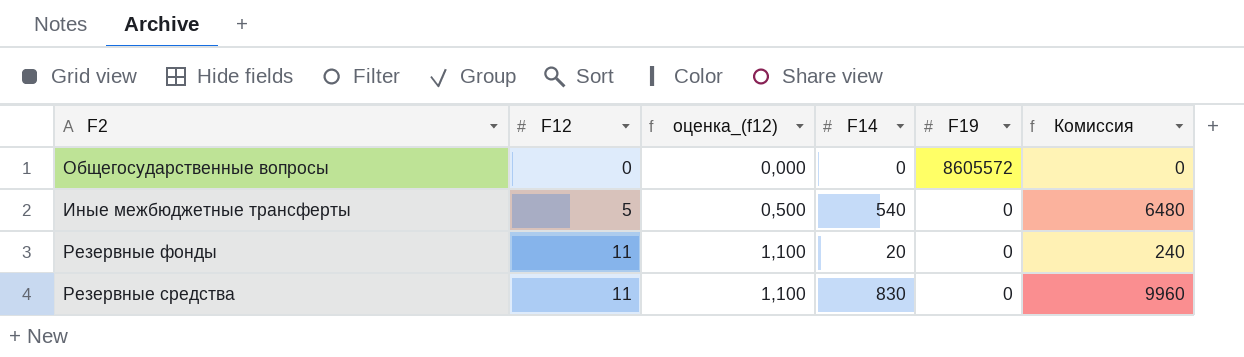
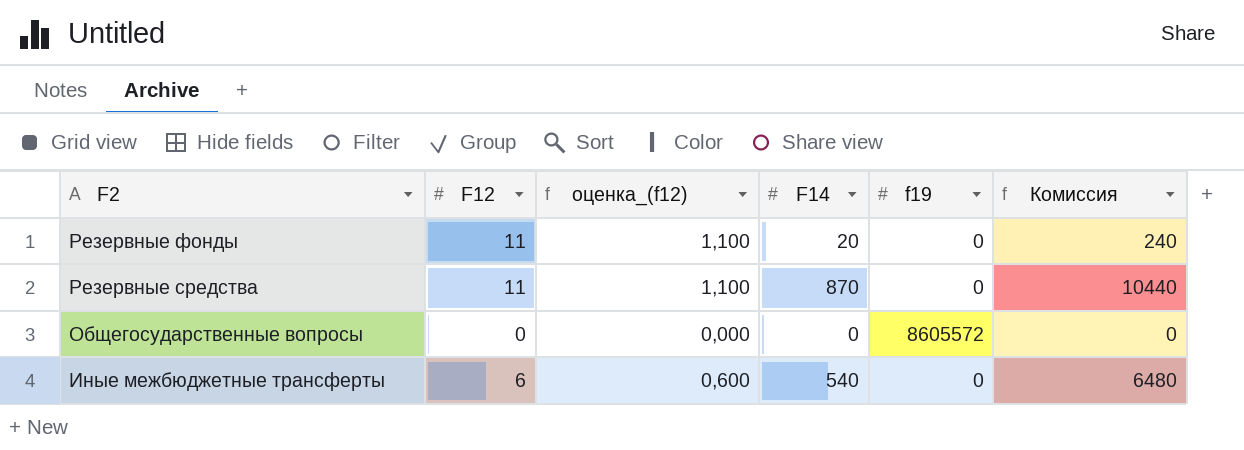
row order: F12 ascending -> F2 descending
column name: F19 -> f19
Резервные средства | F14: 830 -> 870
Резервные средства | Комиссия: 9960 -> 10440
Иные межбюджетные трансферты | F12: 5 -> 6
Иные межбюджетные трансферты | оценка_(f12): 0,500 -> 0,600

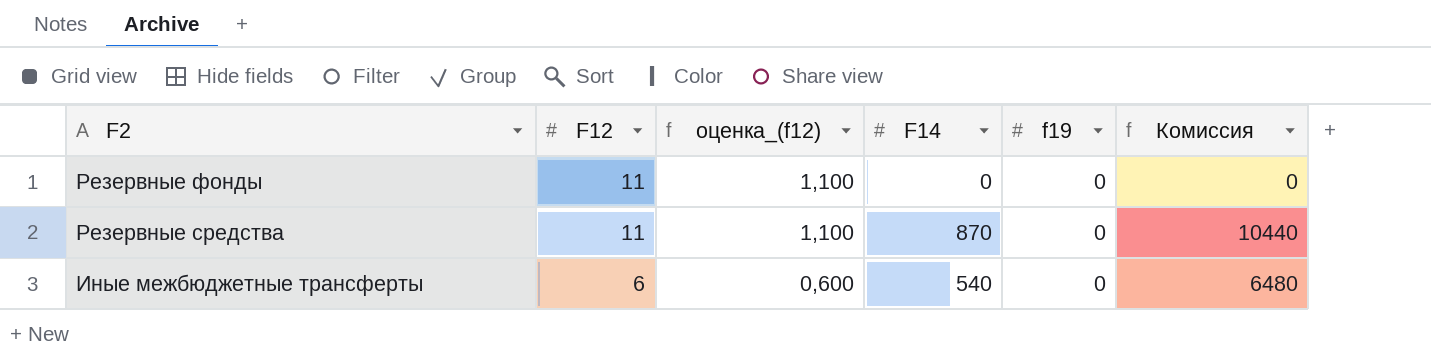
row Общегосударственные вопросы: 0 | 0,000 | 0 | 8605572 | 0 -> none
Резервные фонды | F14: 20 -> 0
Резервные фонды | Комиссия: 240 -> 0

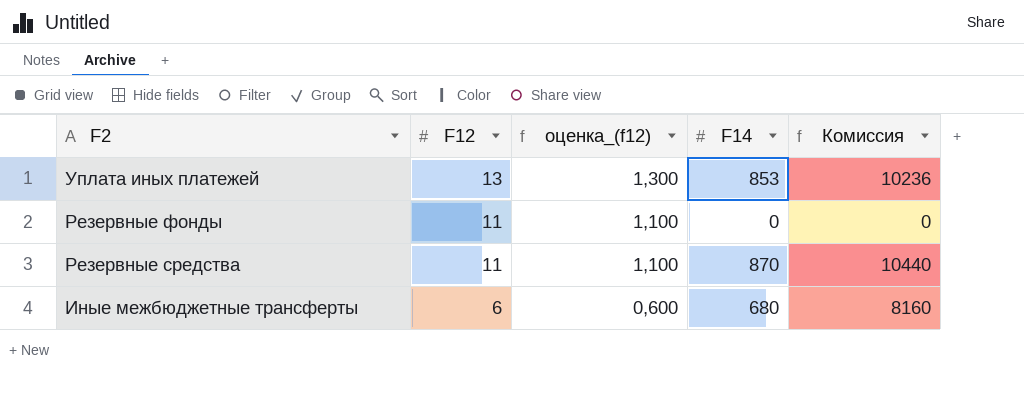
column f19 | position: 5 -> none
row Уплата иных платежей: none -> 13 | 1,300 | 853 | 10236
Иные межбюджетные трансферты | F14: 540 -> 680
Иные межбюджетные трансферты | Комиссия: 6480 -> 8160

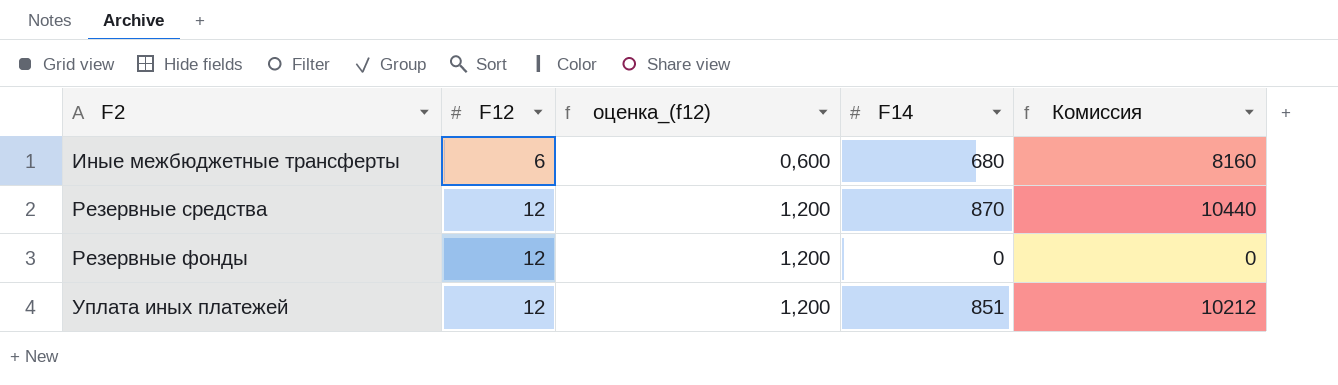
row order: F2 descending -> F2 ascending
Резервные средства | F12: 11 -> 12
Резервные средства | оценка_(f12): 1,100 -> 1,200
Резервные фонды | F12: 11 -> 12
Резервные фонды | оценка_(f12): 1,100 -> 1,200
Уплата иных платежей | F12: 13 -> 12
Уплата иных платежей | оценка_(f12): 1,300 -> 1,200
Уплата иных платежей | F14: 853 -> 851
Уплата иных платежей | Комиссия: 10236 -> 10212

